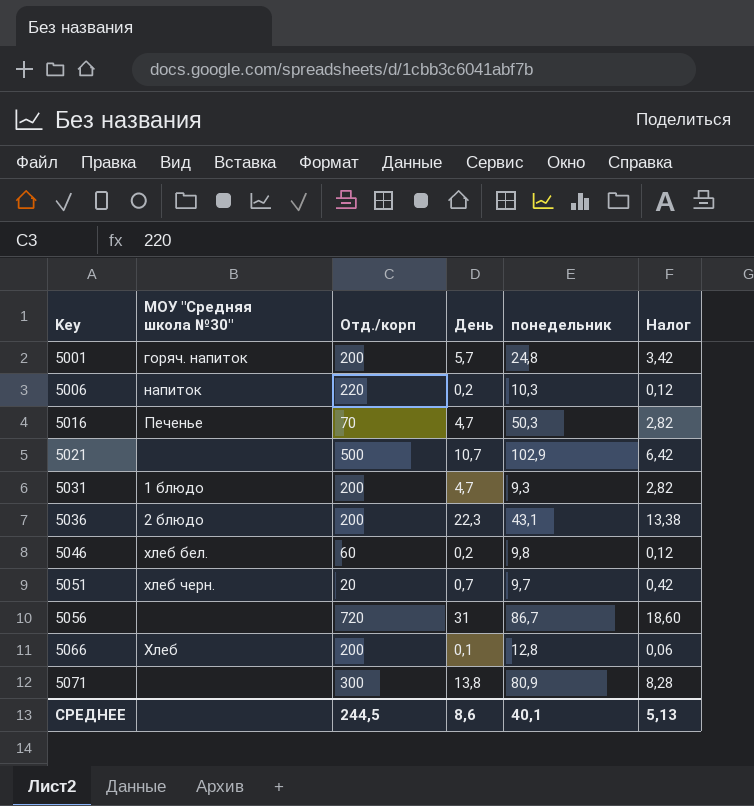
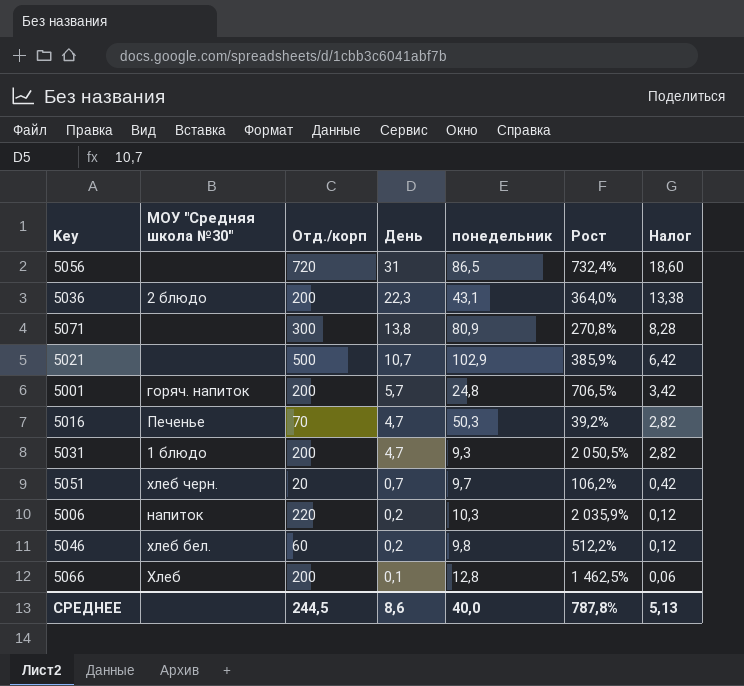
row order: Key ascending -> День descending
column Рост | formula: none -> ([Отд./корп] - [понедельник]) / [понедельник]
5056 | понедельник: 86,7 -> 86,5
СРЕДНЕЕ | понедельник: 40,1 -> 40,0

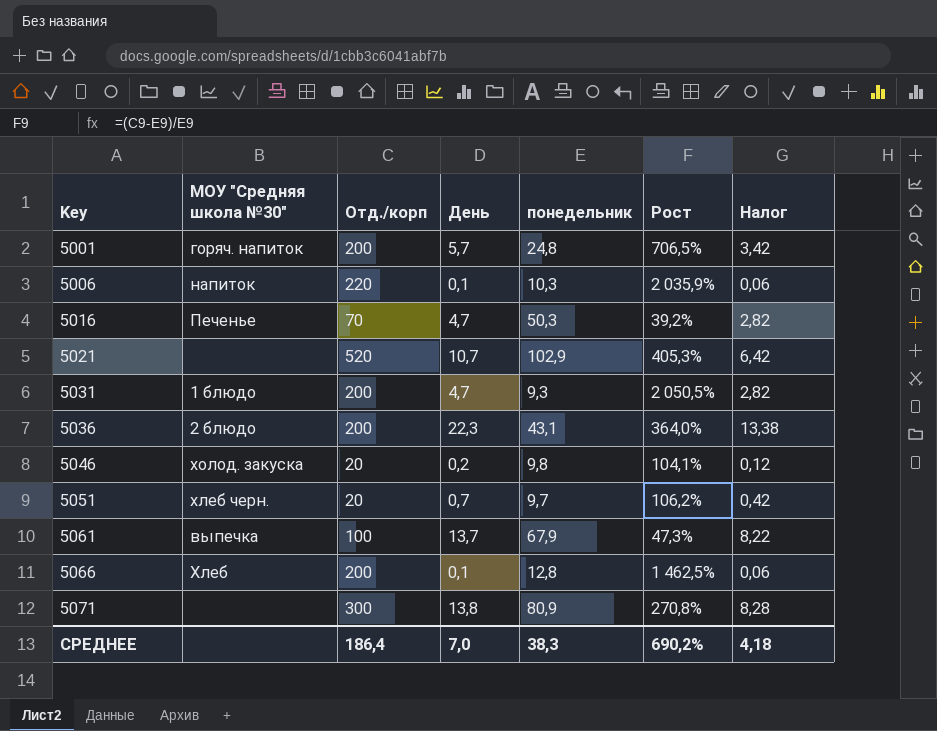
row order: День descending -> Key ascending
row 5056: none | 720 | 31 | 86,5 | 732,4% | 18,60 -> none
5006 | День: 0,2 -> 0,1
5006 | Налог: 0,12 -> 0,06
5021 | Отд./корп: 500 -> 520
5021 | Рост: 385,9% -> 405,3%
5046 | МОУ "Средняя школа №30": хлеб бел. -> холод. закуска
5046 | Отд./корп: 60 -> 20
5046 | Рост: 512,2% -> 104,1%
row 5061: none -> выпечка | 100 | 13,7 | 67,9 | 47,3% | 8,22
СРЕДНЕЕ | Отд./корп: 244,5 -> 186,4
СРЕДНЕЕ | День: 8,6 -> 7,0
СРЕДНЕЕ | понедельник: 40,0 -> 38,3
СРЕДНЕЕ | Рост: 787,8% -> 690,2%
СРЕДНЕЕ | Налог: 5,13 -> 4,18

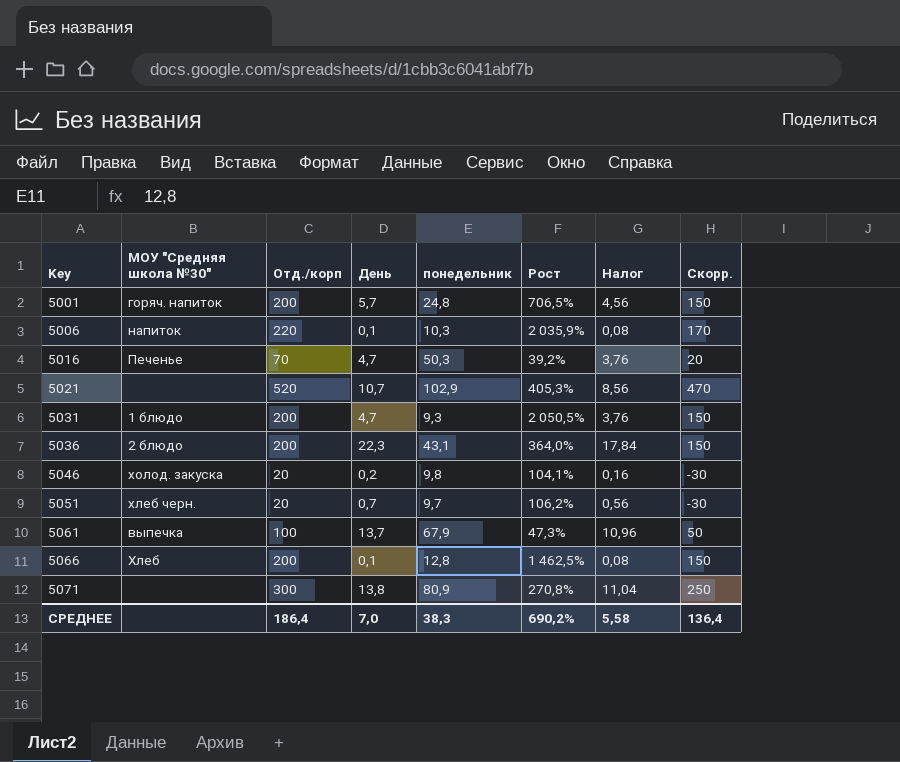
column Налог | formula: [День] * 0,6 -> [День] * 0,8
column Скорр. | formula: none -> [Отд./корп] - 50
СРЕДНЕЕ | Налог: 4,18 -> 5,58

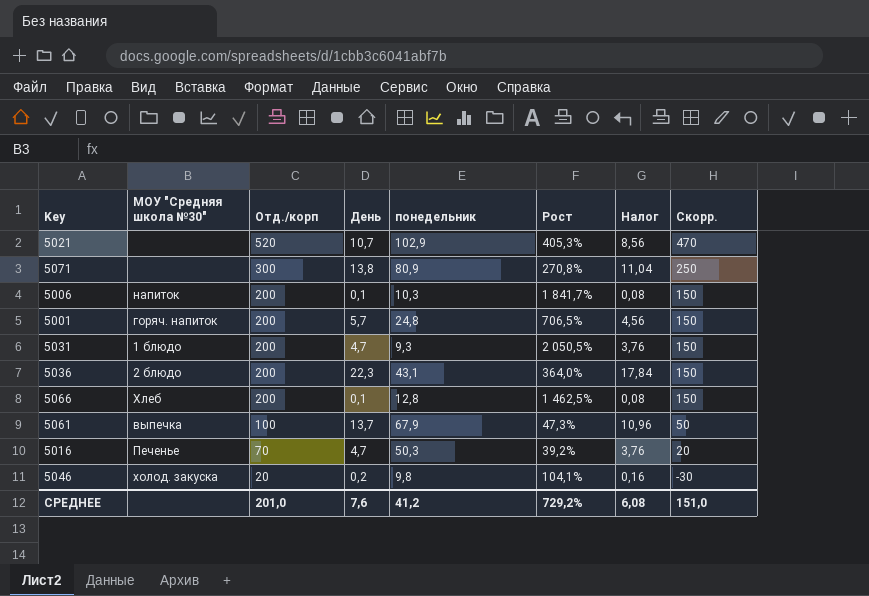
row order: Key ascending -> Отд./корп descending
row 5051: хлеб черн. | 20 | 0,7 | 9,7 | 106,2% | 0,56 | -30 -> none
5006 | Отд./корп: 220 -> 200
5006 | Рост: 2 035,9% -> 1 841,7%
5006 | Скорр.: 170 -> 150
СРЕДНЕЕ | Отд./корп: 186,4 -> 201,0
СРЕДНЕЕ | День: 7,0 -> 7,6
СРЕДНЕЕ | понедельник: 38,3 -> 41,2
СРЕДНЕЕ | Рост: 690,2% -> 729,2%
СРЕДНЕЕ | Налог: 5,58 -> 6,08
СРЕДНЕЕ | Скорр.: 136,4 -> 151,0

